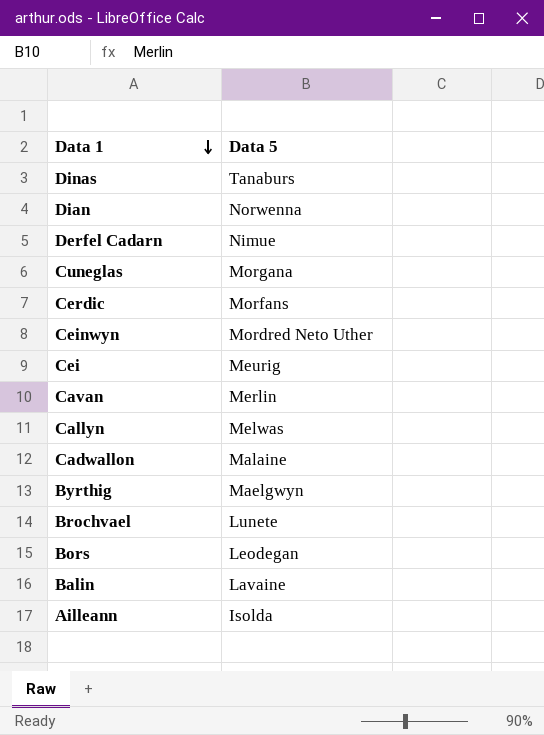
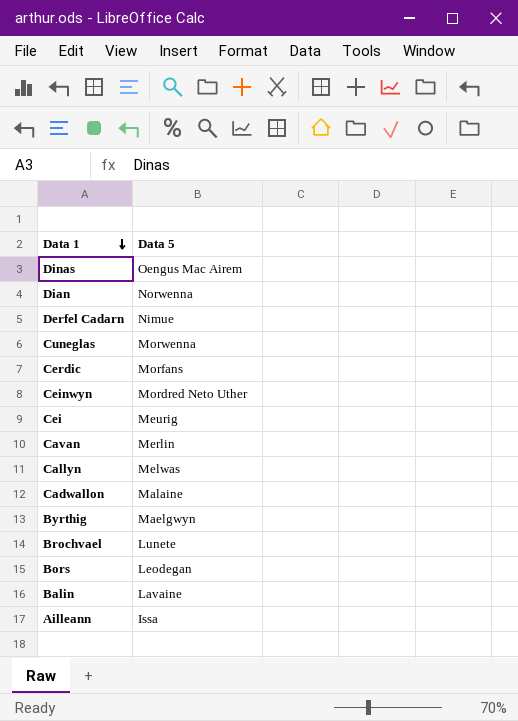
Dinas | Data 5: Tanaburs -> Oengus Mac Airem
Cuneglas | Data 5: Morgana -> Morwenna
Ailleann | Data 5: Isolda -> Issa

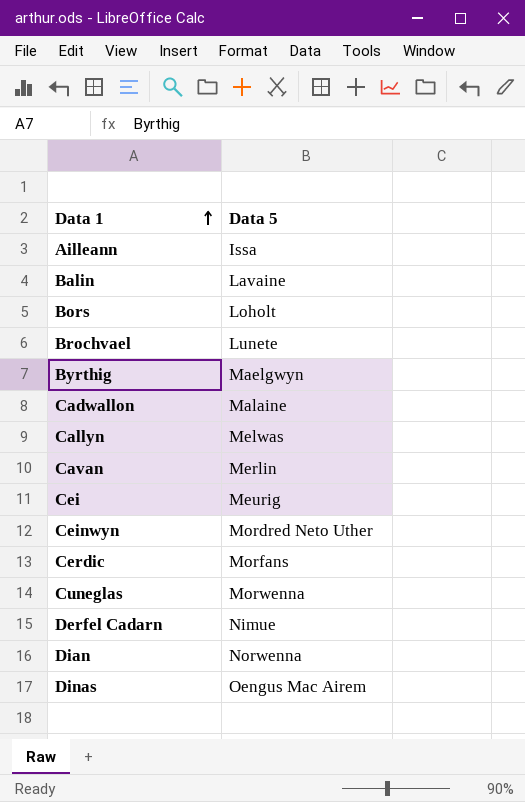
row order: Data 1 descending -> Data 1 ascending
Bors | Data 5: Leodegan -> Loholt

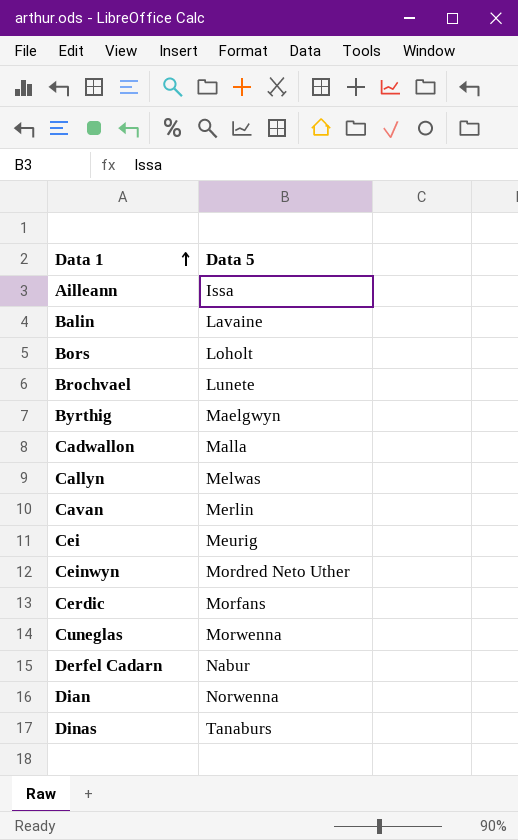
Cadwallon | Data 5: Malaine -> Malla
Derfel Cadarn | Data 5: Nimue -> Nabur
Dinas | Data 5: Oengus Mac Airem -> Tanaburs

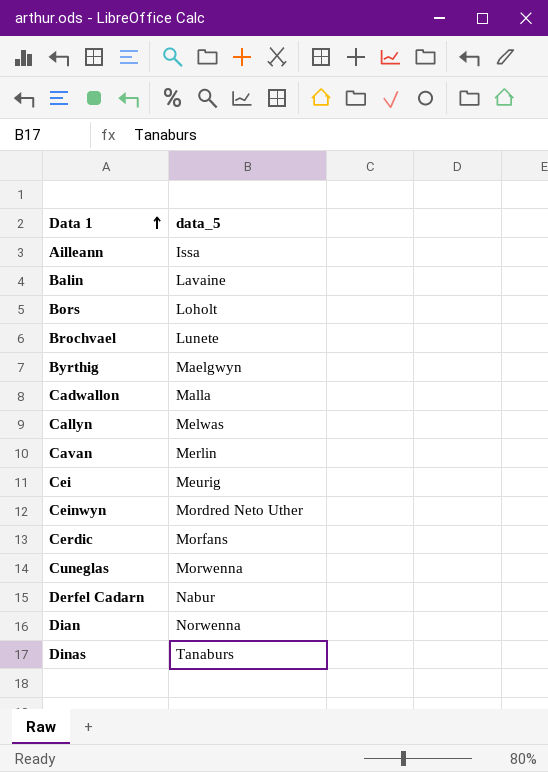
column name: Data 5 -> data_5

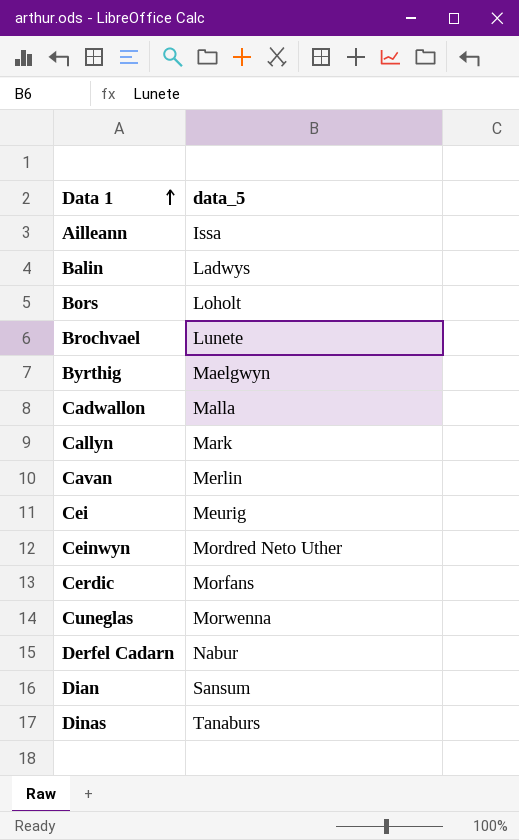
Balin | data_5: Lavaine -> Ladwys
Callyn | data_5: Melwas -> Mark
Dian | data_5: Norwenna -> Sansum

